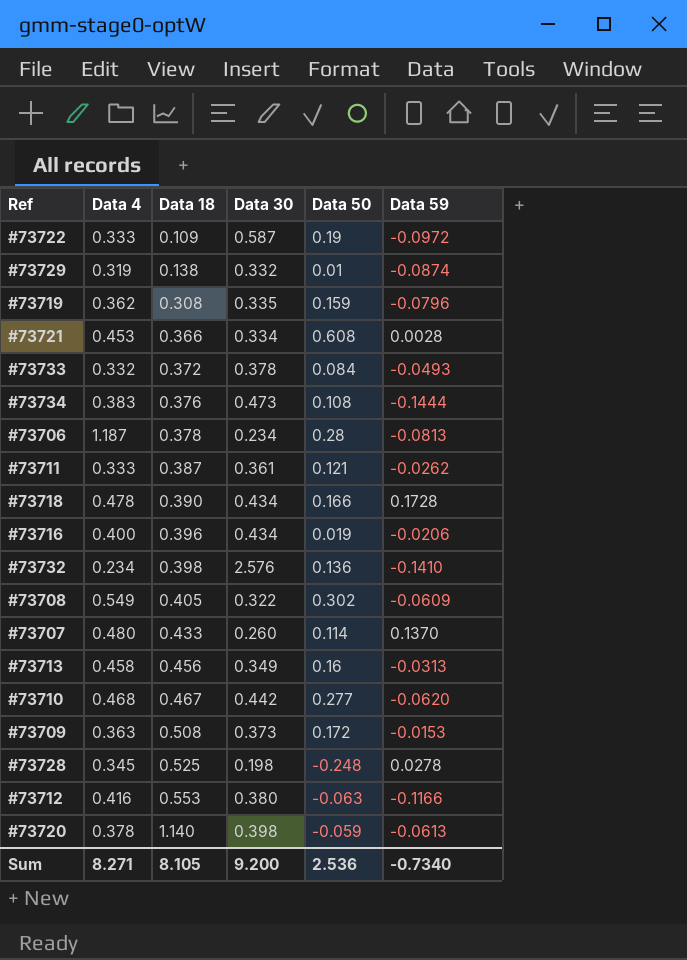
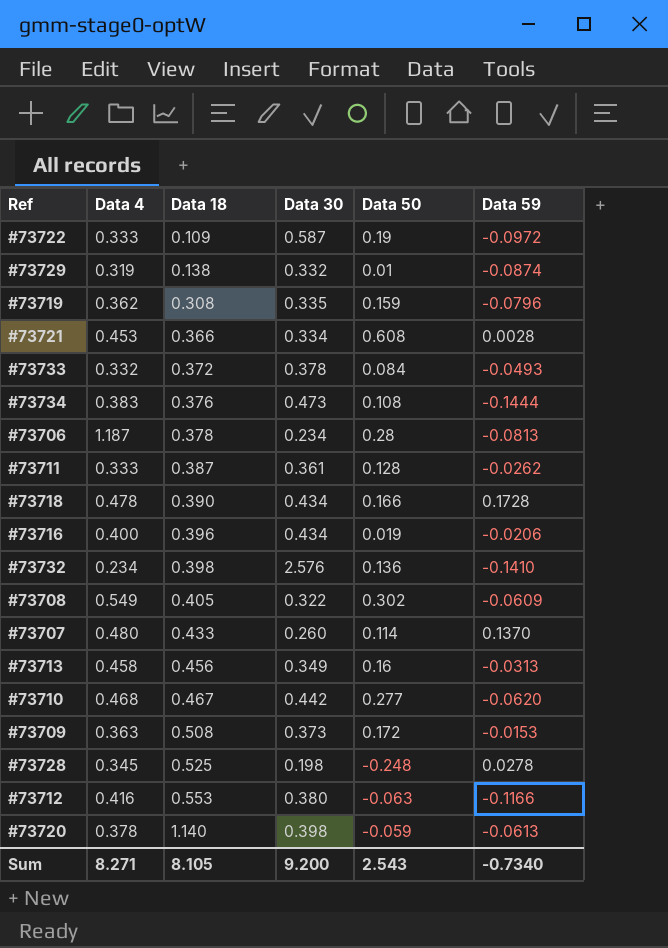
#73711 | Data 50: 0.121 -> 0.128
Sum | Data 50: 2.536 -> 2.543

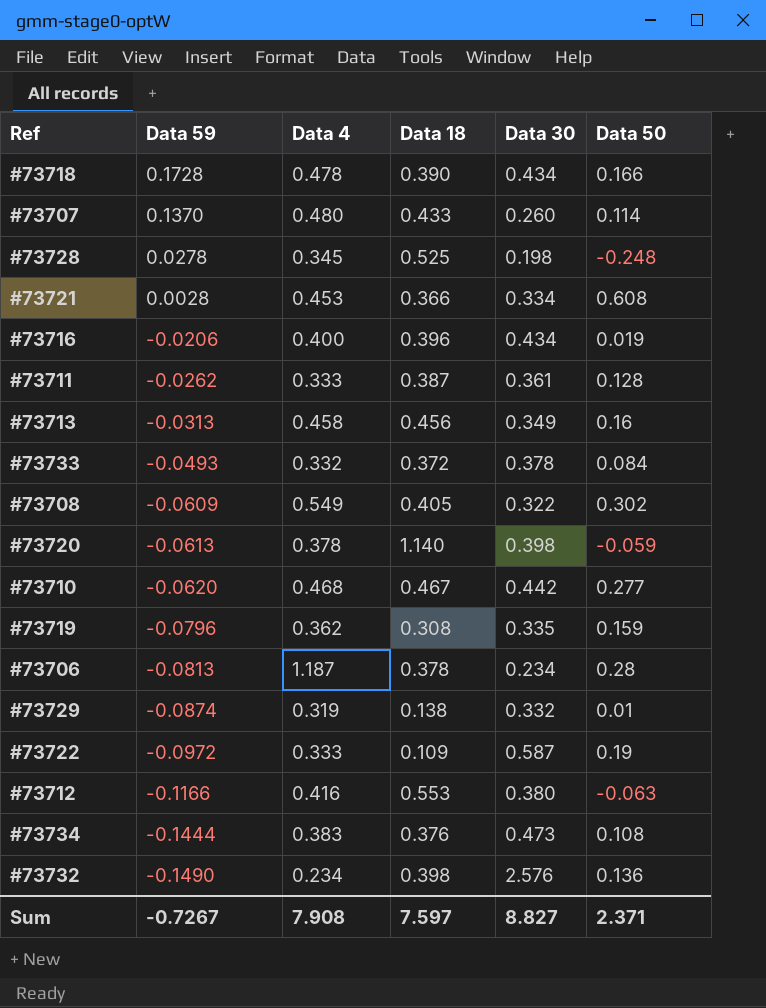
row order: Data 18 ascending -> Data 59 descending
column Data 59 | position: 6 -> 2
row #73709: 0.363 | 0.508 | 0.373 | 0.172 | -0.0153 -> none
#73732 | Data 59: -0.1410 -> -0.1490
Sum | Data 59: -0.7340 -> -0.7267
Sum | Data 4: 8.271 -> 7.908
Sum | Data 18: 8.105 -> 7.597
Sum | Data 30: 9.200 -> 8.827
Sum | Data 50: 2.543 -> 2.371

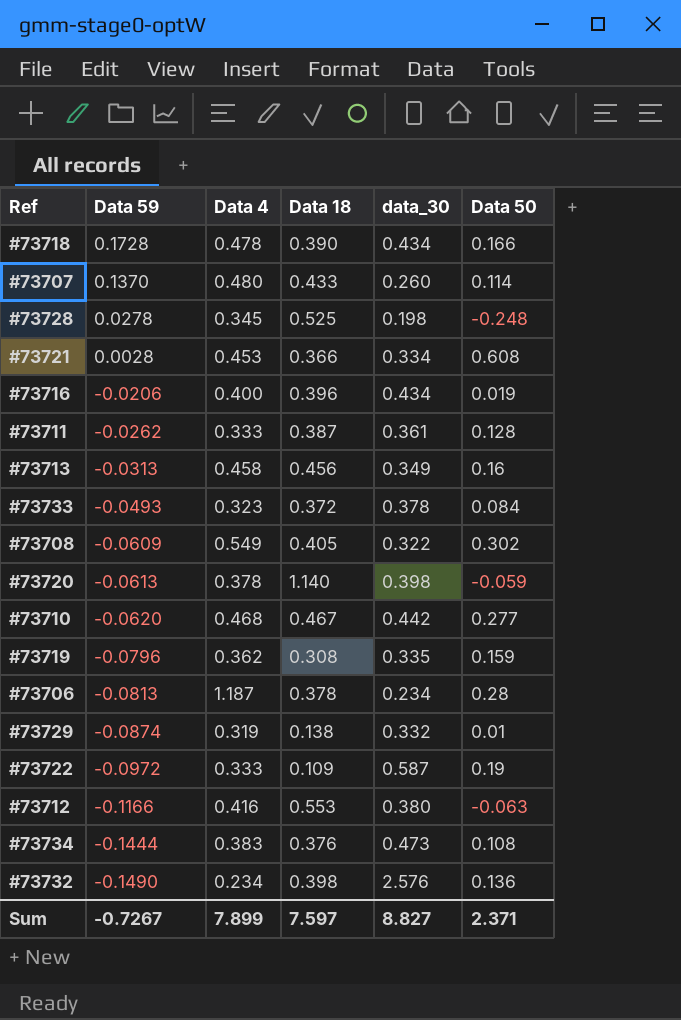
column name: Data 30 -> data_30
#73733 | Data 4: 0.332 -> 0.323
Sum | Data 4: 7.908 -> 7.899

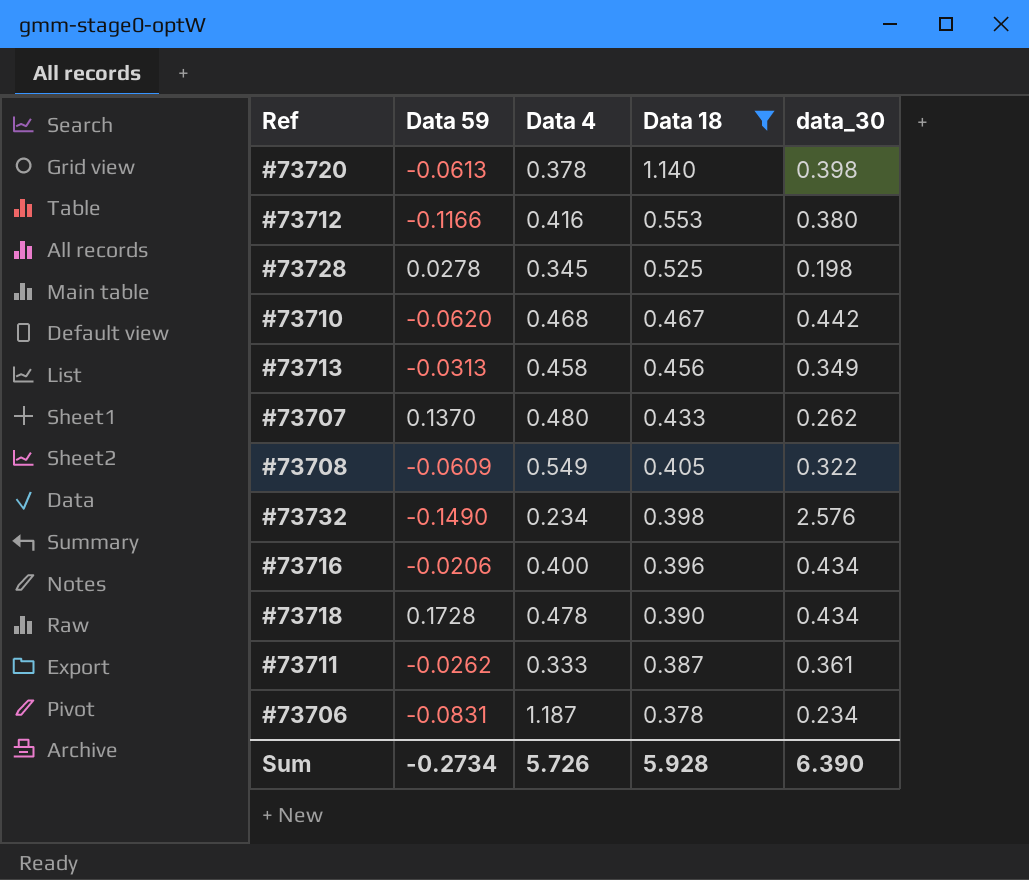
filter: none -> Data 18 >= 0.378
row order: Data 59 descending -> Data 18 descending
column Data 50 | position: 6 -> none
#73707 | data_30: 0.260 -> 0.262
#73706 | Data 59: -0.0813 -> -0.0831
Sum | Data 59: -0.7267 -> -0.2734
Sum | Data 4: 7.899 -> 5.726
Sum | Data 18: 7.597 -> 5.928
Sum | data_30: 8.827 -> 6.390

